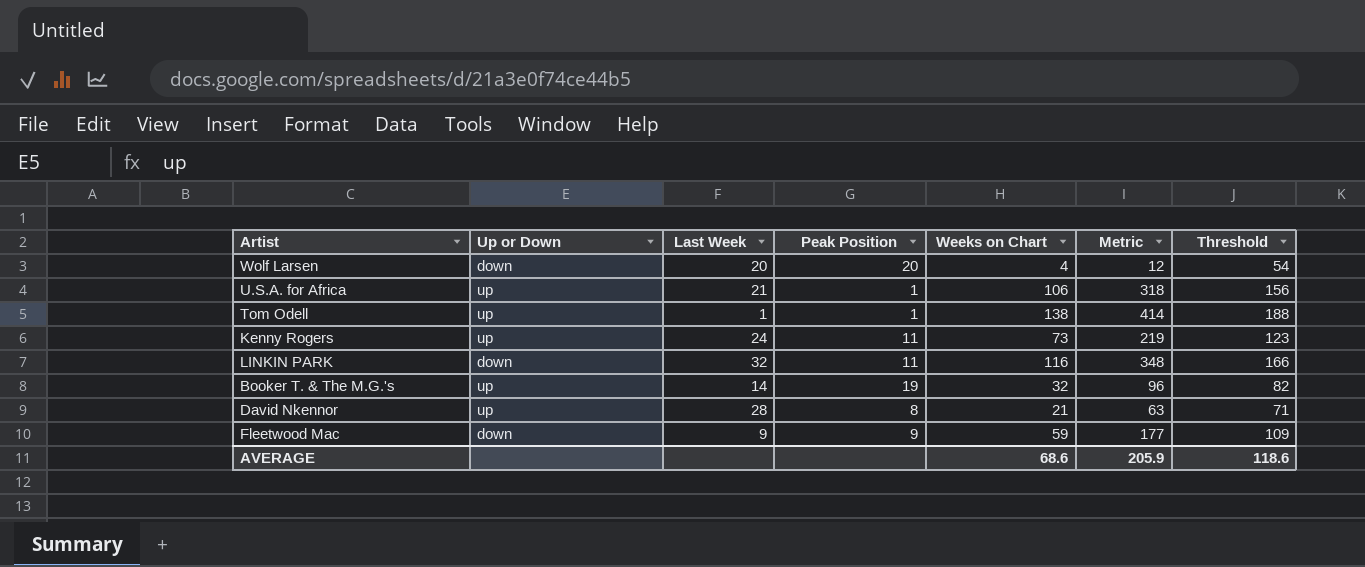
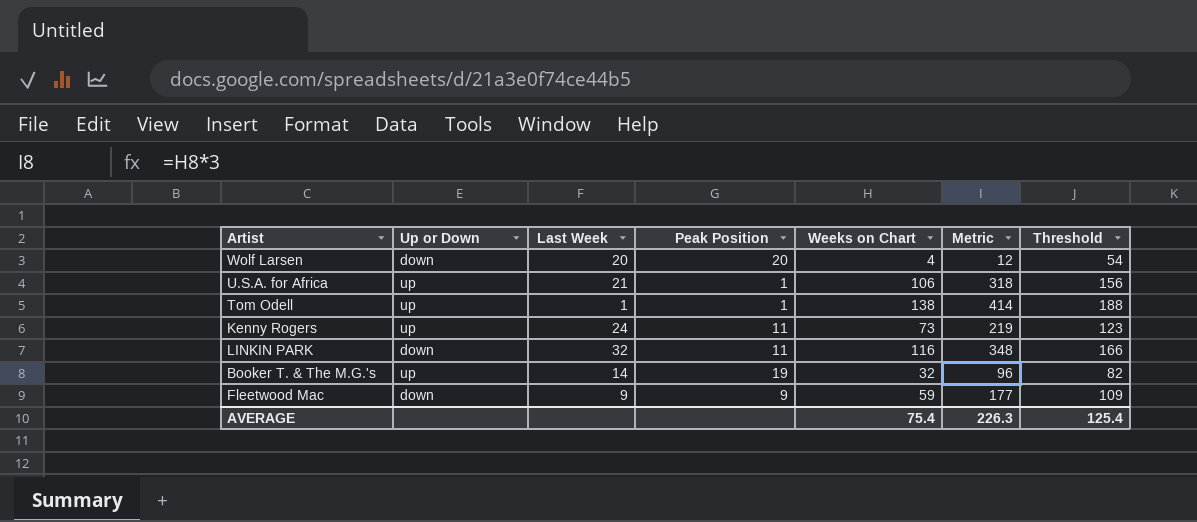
row David Nkennor: up | 28 | 8 | 21 | 63 | 71 -> none
AVERAGE | Weeks on Chart: 68.6 -> 75.4
AVERAGE | Metric: 205.9 -> 226.3
AVERAGE | Threshold: 118.6 -> 125.4

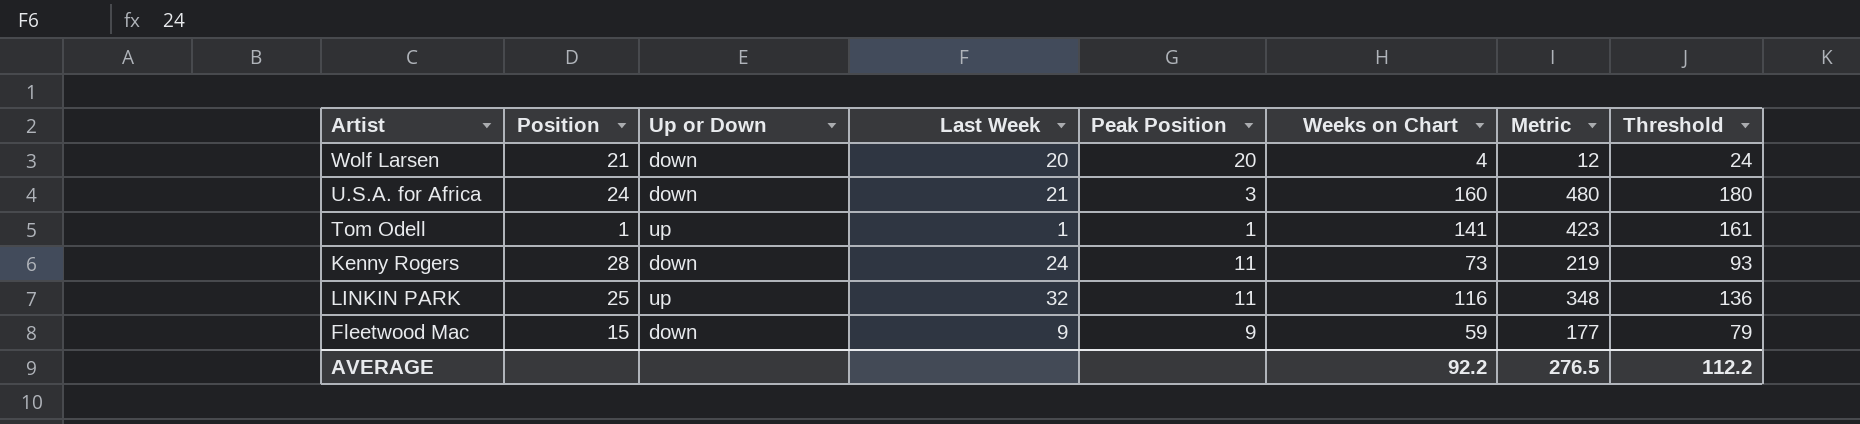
column Position | position: none -> 2
column Threshold | formula: [Weeks on Chart] + 50 -> [Weeks on Chart] + 20
row Booker T. & The M.G.'s: up | 14 | 19 | 32 | 96 | 82 -> none
U.S.A. for Africa | Up or Down: up -> down
U.S.A. for Africa | Peak Position: 1 -> 3
U.S.A. for Africa | Weeks on Chart: 106 -> 160
U.S.A. for Africa | Metric: 318 -> 480
Tom Odell | Weeks on Chart: 138 -> 141
Tom Odell | Metric: 414 -> 423
Kenny Rogers | Up or Down: up -> down
LINKIN PARK | Up or Down: down -> up
AVERAGE | Weeks on Chart: 75.4 -> 92.2
AVERAGE | Metric: 226.3 -> 276.5
AVERAGE | Threshold: 125.4 -> 112.2

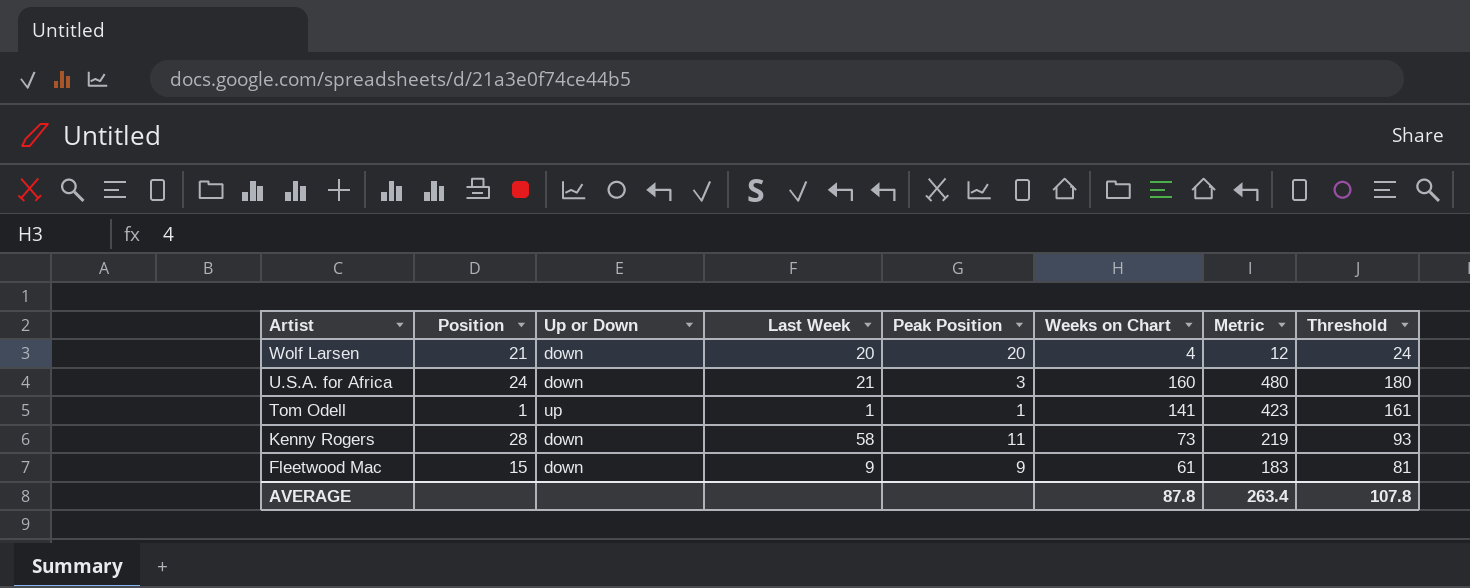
row LINKIN PARK: 25 | up | 32 | 11 | 116 | 348 | 136 -> none
Kenny Rogers | Last Week: 24 -> 58
Fleetwood Mac | Weeks on Chart: 59 -> 61
Fleetwood Mac | Metric: 177 -> 183
Fleetwood Mac | Threshold: 79 -> 81
AVERAGE | Weeks on Chart: 92.2 -> 87.8
AVERAGE | Metric: 276.5 -> 263.4
AVERAGE | Threshold: 112.2 -> 107.8

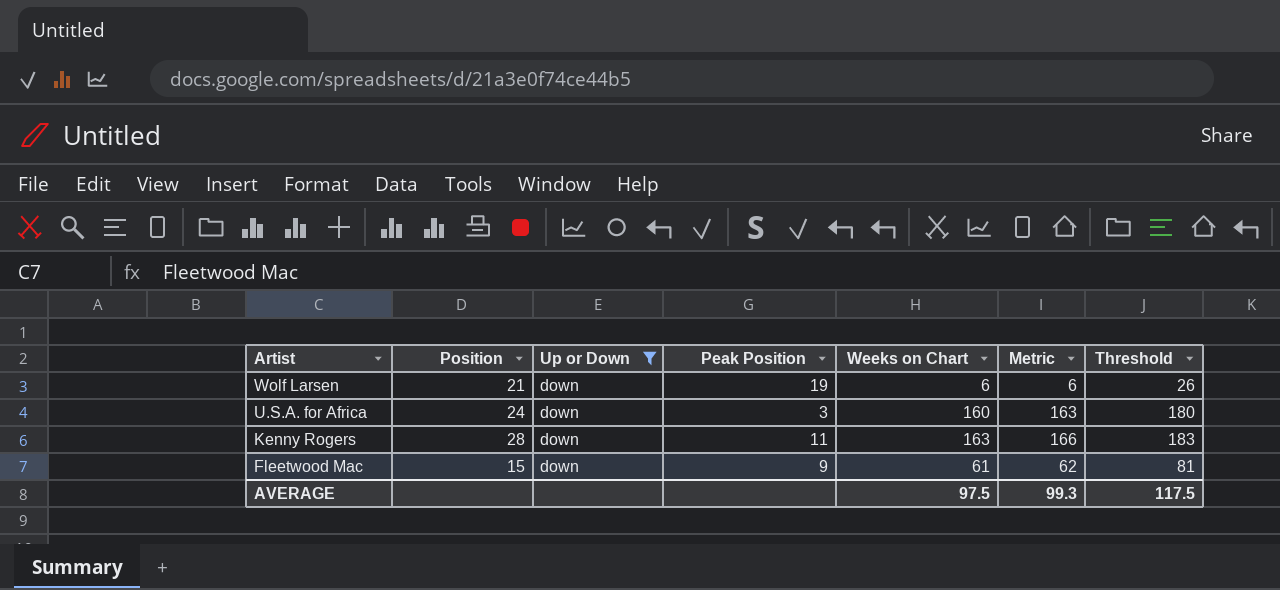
filter: none -> Up or Down = down
column Last Week | position: 4 -> none
column Metric | formula: [Weeks on Chart] * 3 -> [Weeks on Chart] * 1.02
Wolf Larsen | Peak Position: 20 -> 19
Wolf Larsen | Weeks on Chart: 4 -> 6
Wolf Larsen | Threshold: 24 -> 26
Kenny Rogers | Weeks on Chart: 73 -> 163
Kenny Rogers | Threshold: 93 -> 183
AVERAGE | Weeks on Chart: 87.8 -> 97.5
AVERAGE | Metric: 263.4 -> 99.3
AVERAGE | Threshold: 107.8 -> 117.5

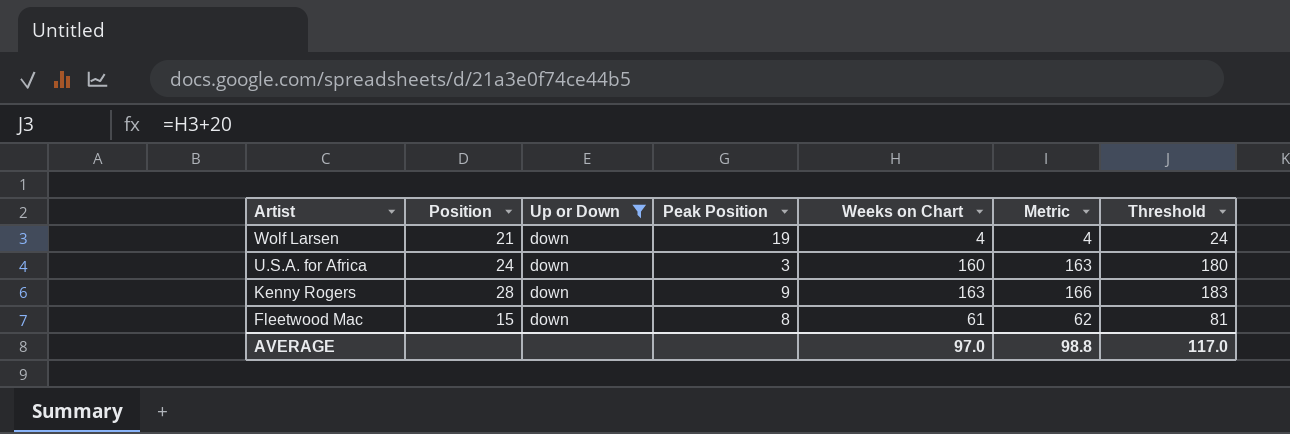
Wolf Larsen | Weeks on Chart: 6 -> 4
Wolf Larsen | Metric: 6 -> 4
Wolf Larsen | Threshold: 26 -> 24
Kenny Rogers | Peak Position: 11 -> 9
Fleetwood Mac | Peak Position: 9 -> 8
AVERAGE | Weeks on Chart: 97.5 -> 97.0
AVERAGE | Metric: 99.3 -> 98.8
AVERAGE | Threshold: 117.5 -> 117.0

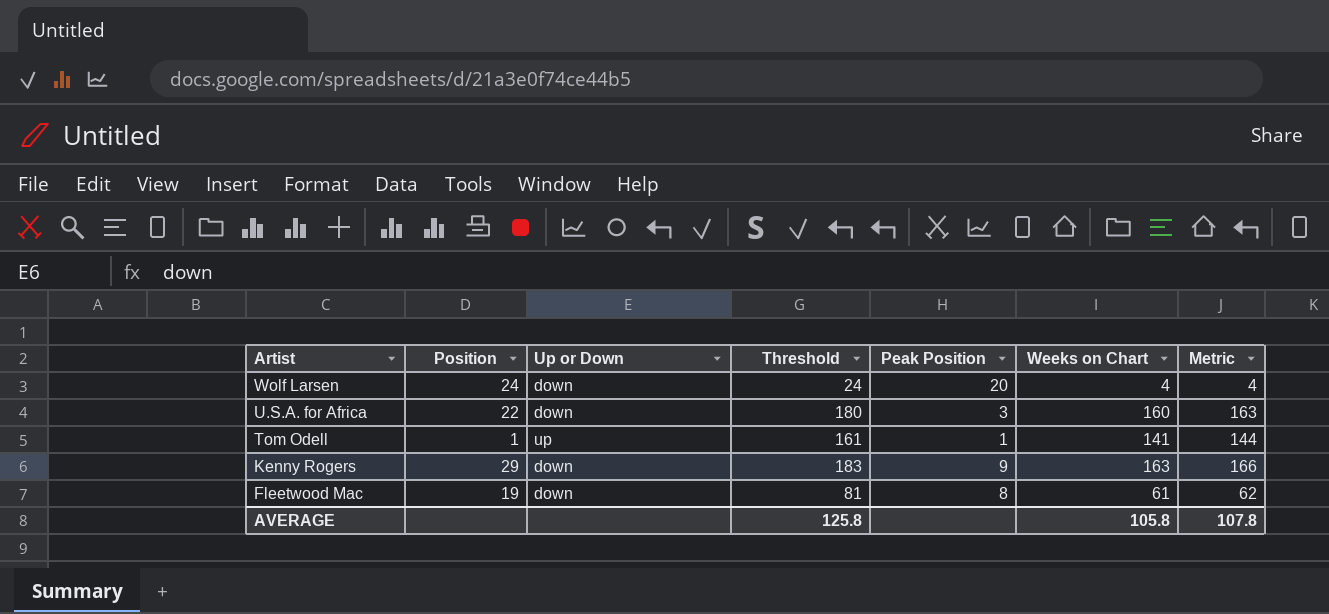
filter: Up or Down = down -> none
column Threshold | position: 7 -> 4
Wolf Larsen | Position: 21 -> 24
Wolf Larsen | Peak Position: 19 -> 20
U.S.A. for Africa | Position: 24 -> 22
Kenny Rogers | Position: 28 -> 29
Fleetwood Mac | Position: 15 -> 19
AVERAGE | Threshold: 117.0 -> 125.8
AVERAGE | Weeks on Chart: 97.0 -> 105.8
AVERAGE | Metric: 98.8 -> 107.8

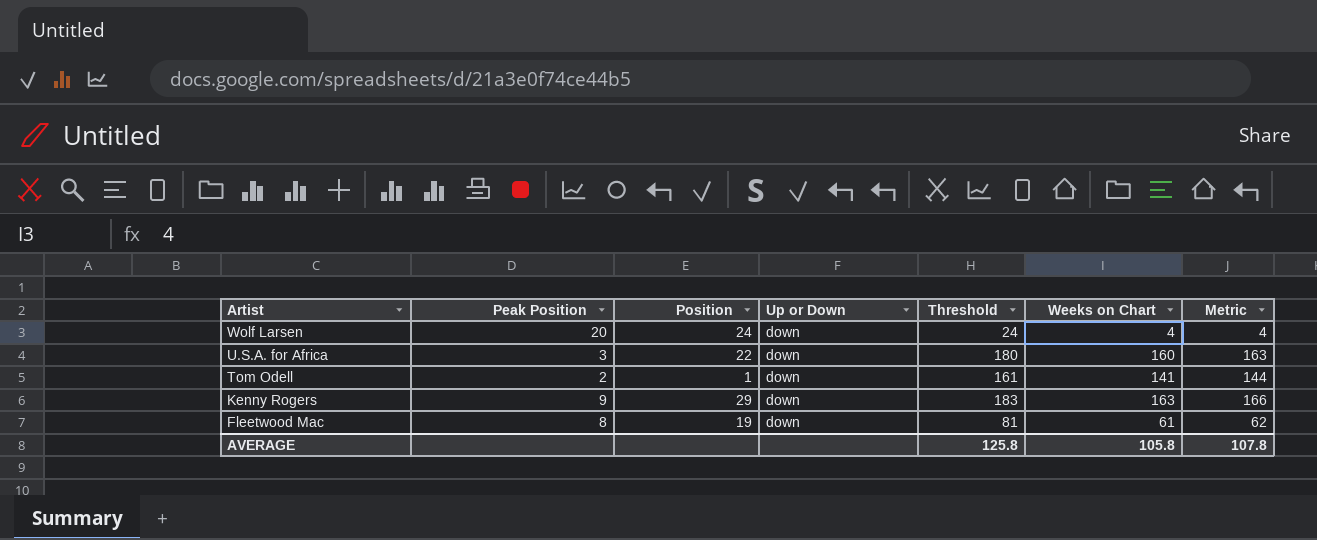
column Peak Position | position: 5 -> 2
Tom Odell | Peak Position: 1 -> 2
Tom Odell | Up or Down: up -> down

